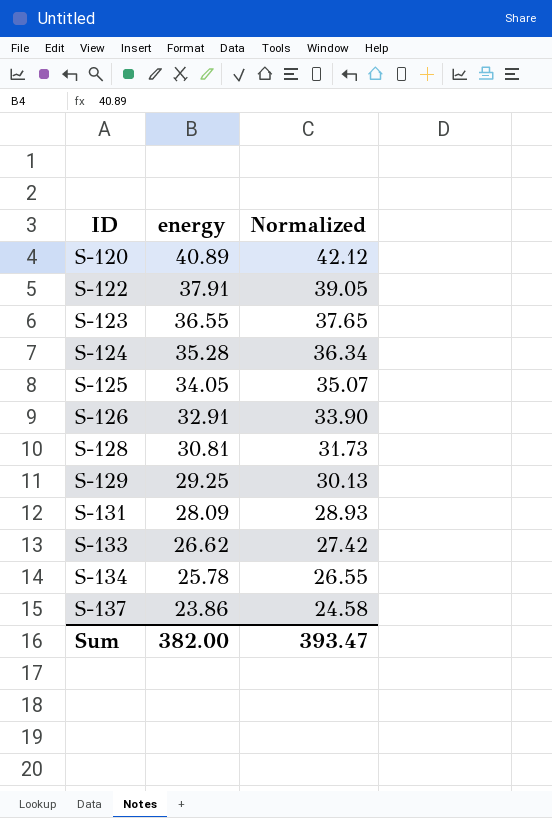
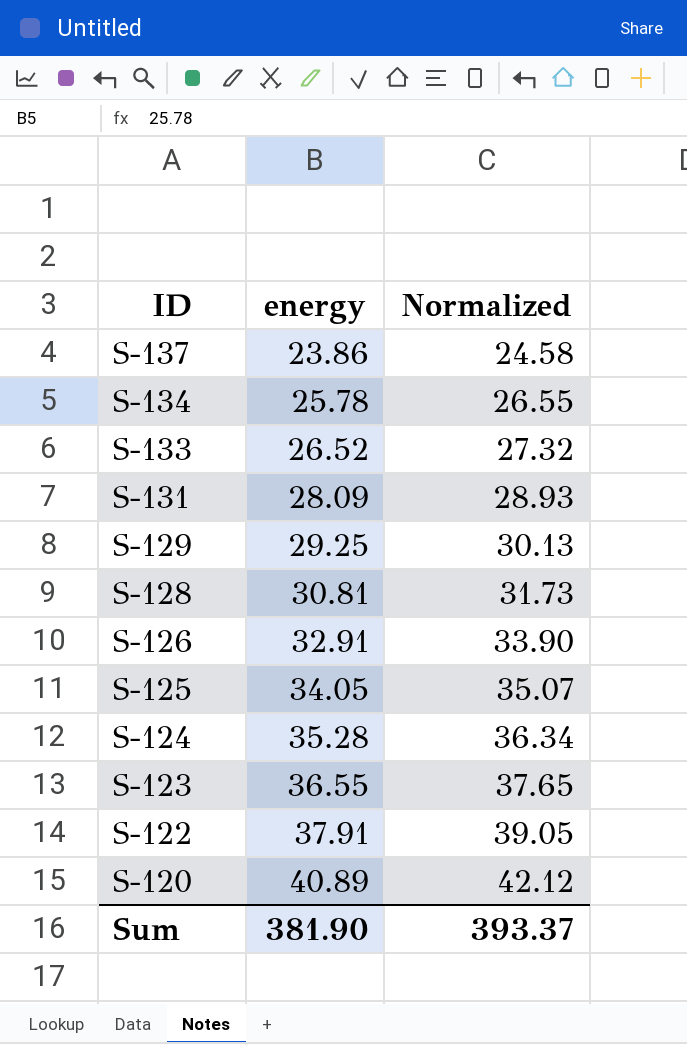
row order: ID ascending -> ID descending
S-133 | energy: 26.62 -> 26.52
S-133 | Normalized: 27.42 -> 27.32
Sum | energy: 382.00 -> 381.90
Sum | Normalized: 393.47 -> 393.37

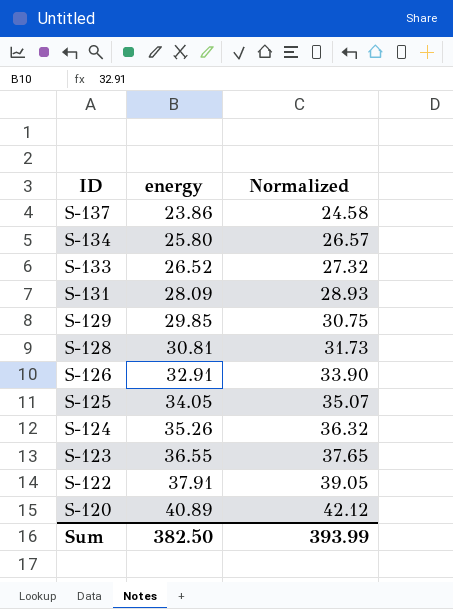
S-134 | energy: 25.78 -> 25.80
S-134 | Normalized: 26.55 -> 26.57
S-129 | energy: 29.25 -> 29.85
S-129 | Normalized: 30.13 -> 30.75
S-124 | energy: 35.28 -> 35.26
S-124 | Normalized: 36.34 -> 36.32
Sum | energy: 381.90 -> 382.50
Sum | Normalized: 393.37 -> 393.99

